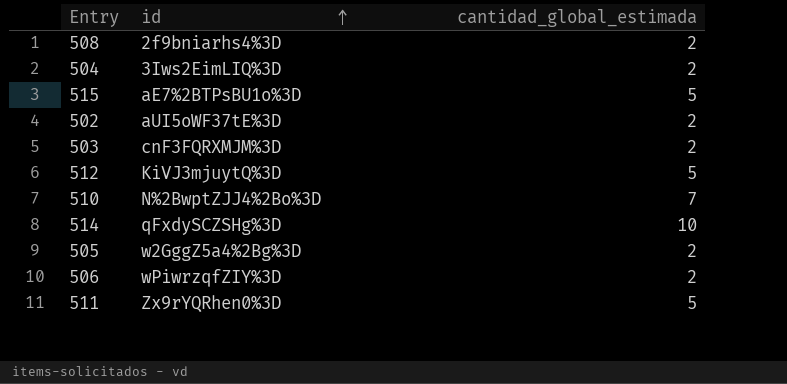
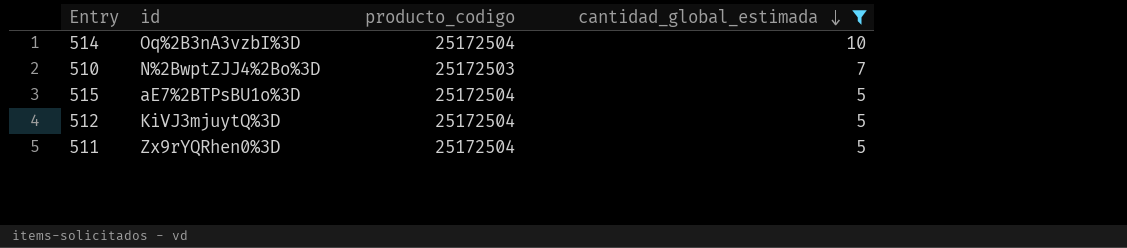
filter: none -> cantidad_global_estimada != 2
row order: id ascending -> cantidad_global_estimada descending
column producto_codigo | position: none -> 3
514 | id: qFxdySCZSHg%3D -> Oq%2B3nA3vzbI%3D

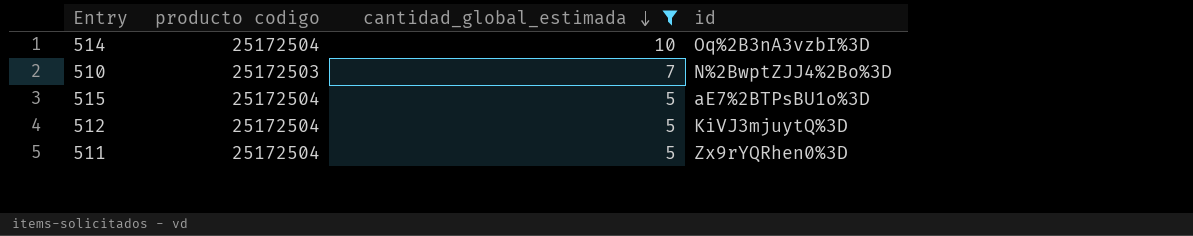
column name: producto_codigo -> producto codigo
column id | position: 2 -> 4

